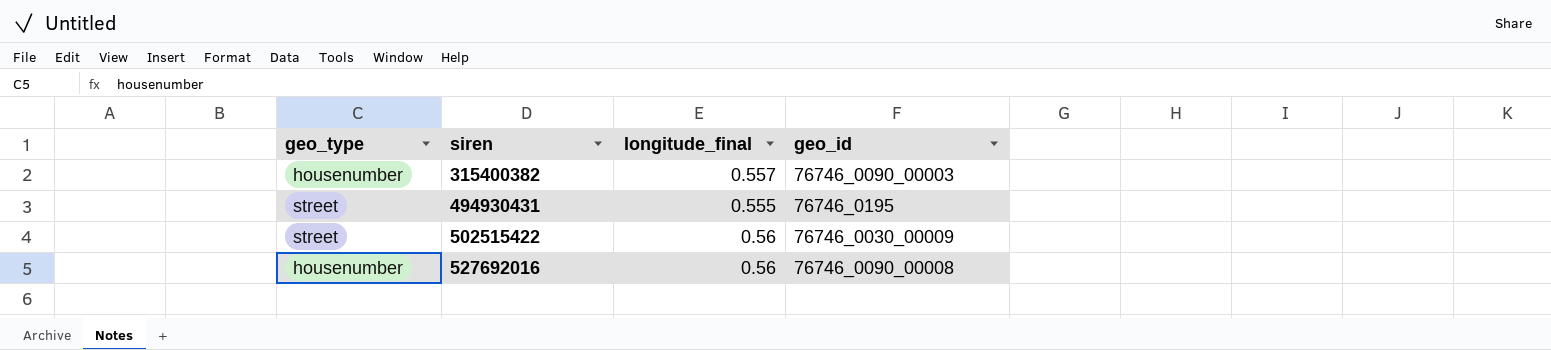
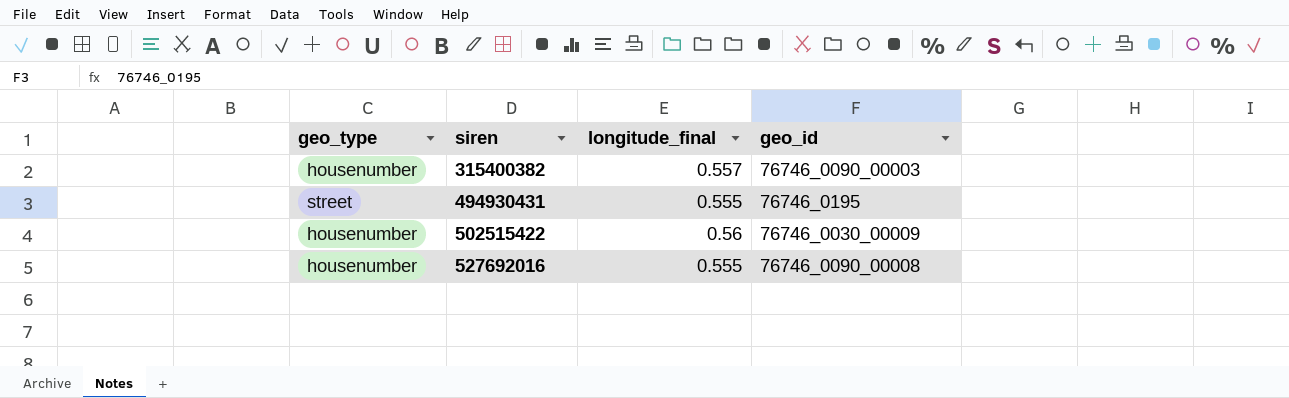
502515422 | geo_type: street -> housenumber
527692016 | longitude_final: 0.56 -> 0.555

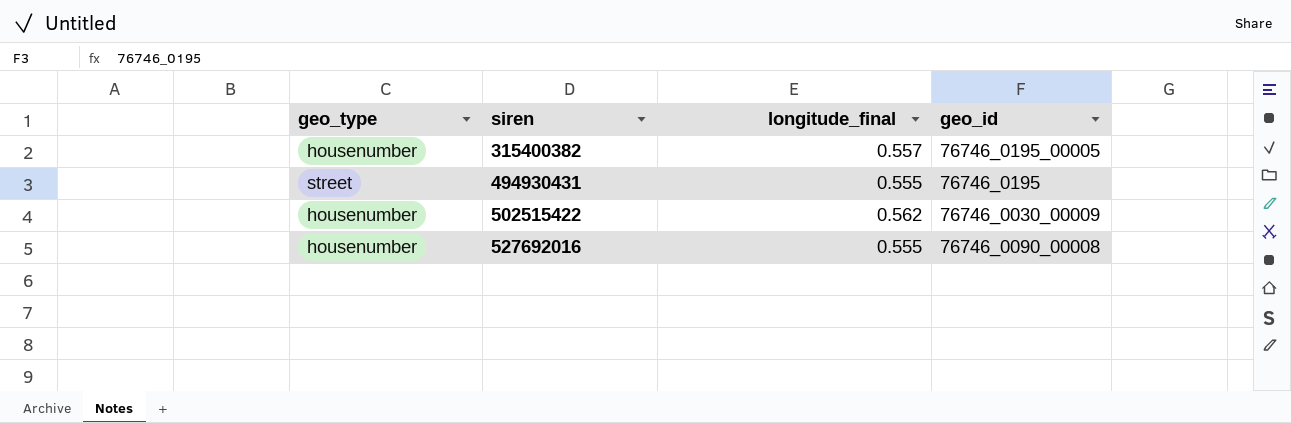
315400382 | geo_id: 76746_0090_00003 -> 76746_0195_00005
502515422 | longitude_final: 0.56 -> 0.562

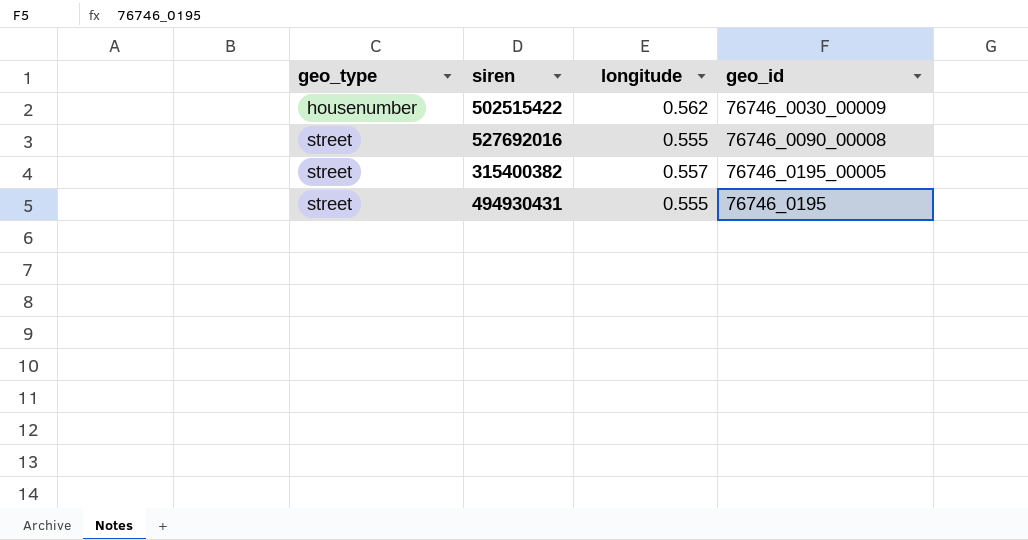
row order: siren ascending -> geo_type ascending
column name: longitude_final -> longitude
527692016 | geo_type: housenumber -> street
315400382 | geo_type: housenumber -> street

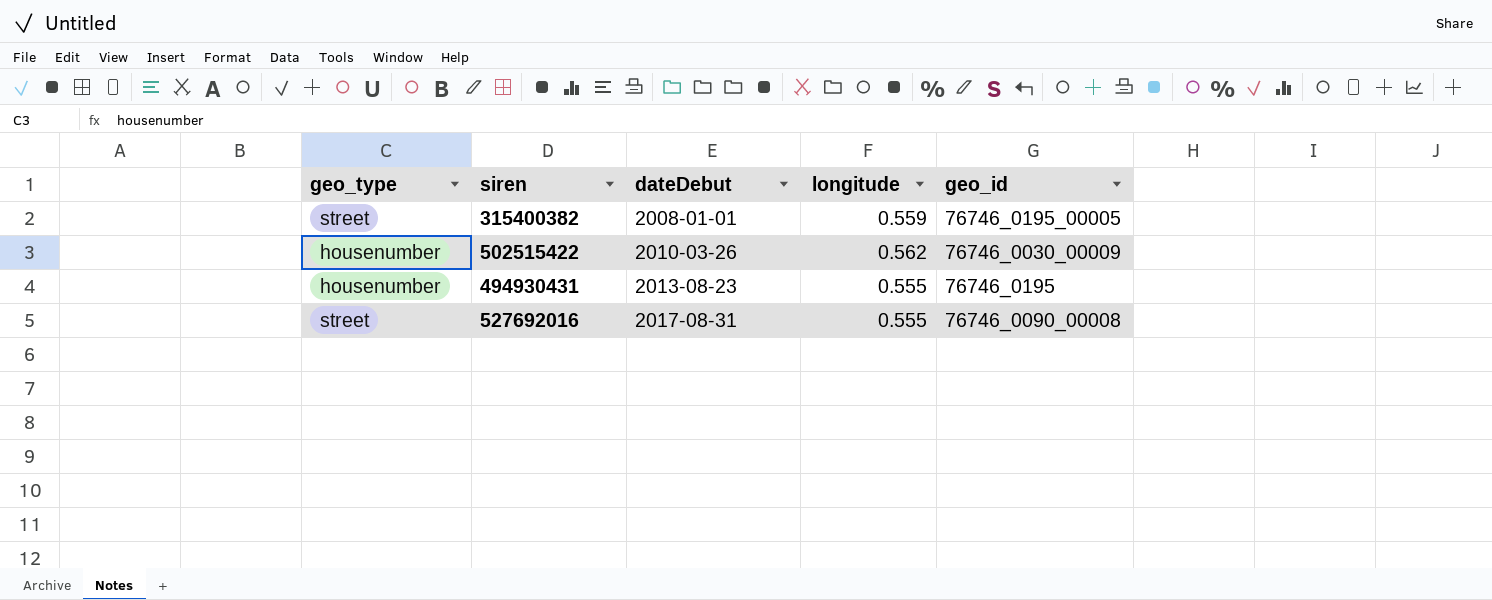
row order: geo_type ascending -> dateDebut ascending
column dateDebut | position: none -> 3
315400382 | longitude: 0.557 -> 0.559
494930431 | geo_type: street -> housenumber

